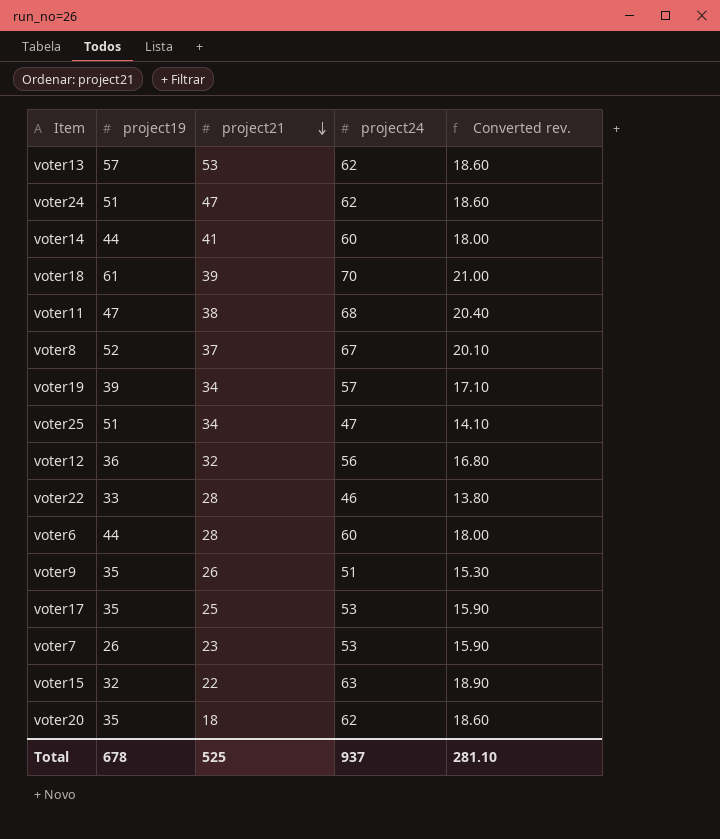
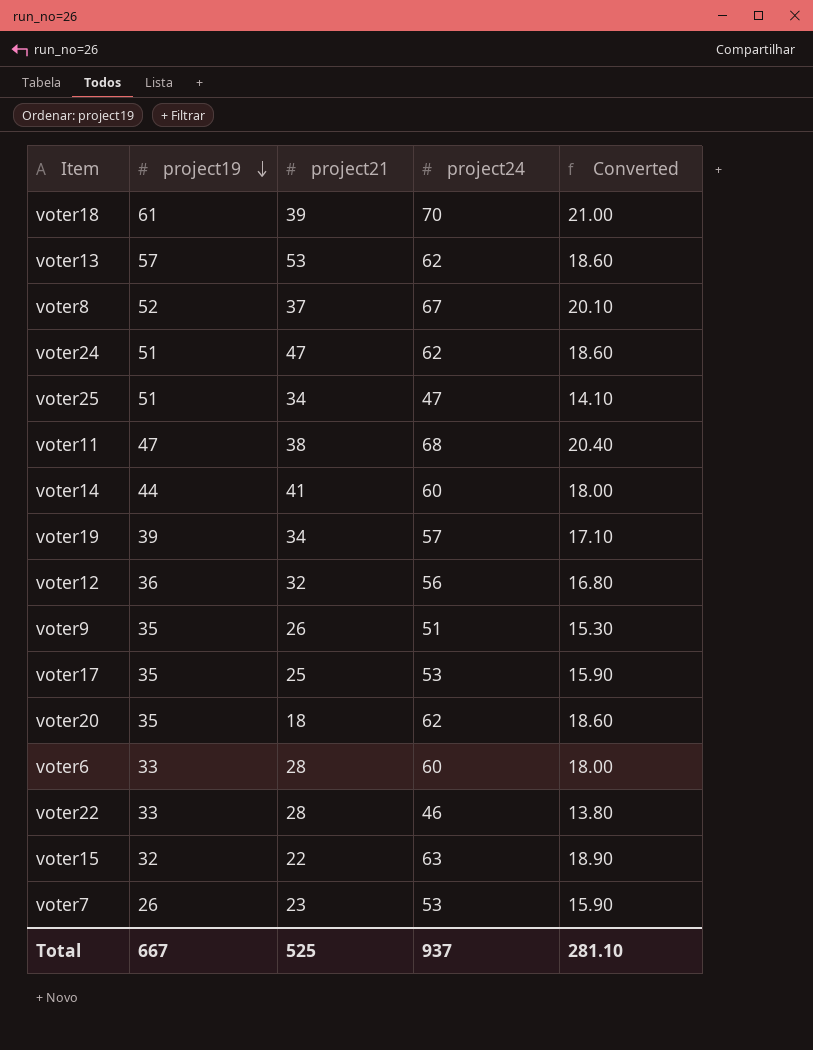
row order: project21 descending -> project19 descending
column name: Converted rev. -> Converted
voter6 | project19: 44 -> 33
Total | project19: 678 -> 667

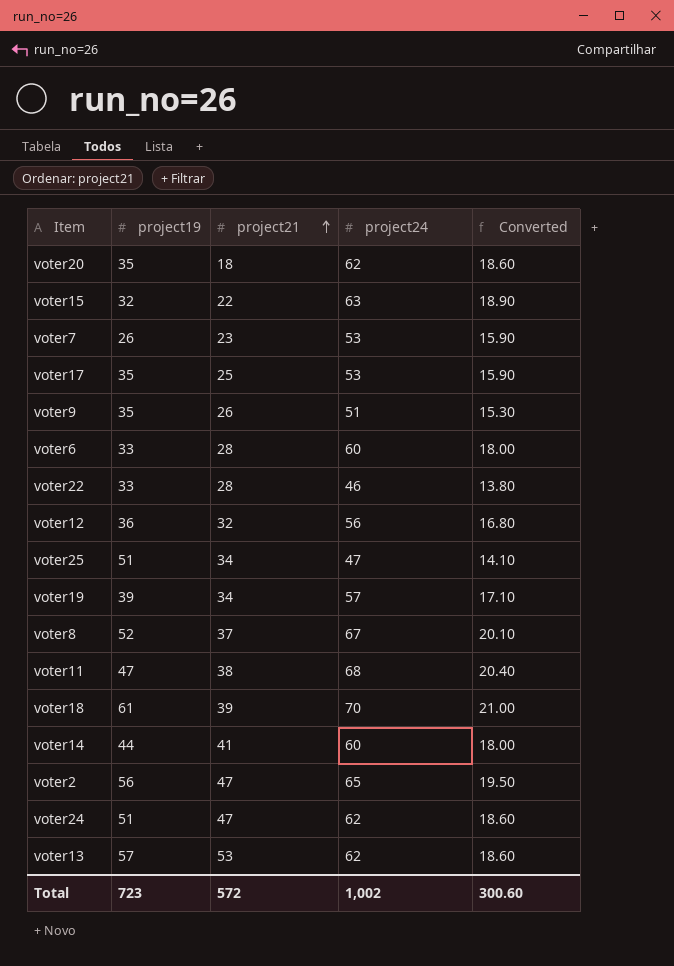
row order: project19 descending -> project21 ascending
row voter2: none -> 56 | 47 | 65 | 19.50
Total | project19: 667 -> 723
Total | project21: 525 -> 572
Total | project24: 937 -> 1,002
Total | Converted: 281.10 -> 300.60

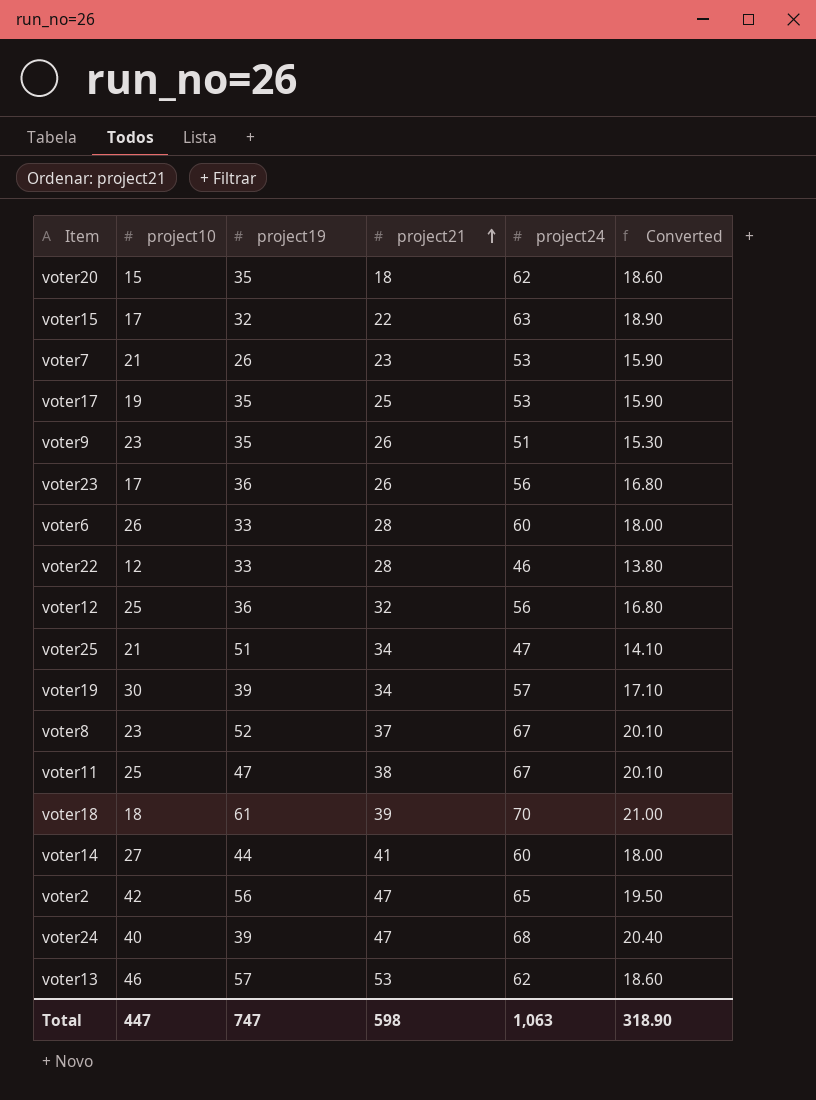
column project10 | position: none -> 2
row voter23: none -> 17 | 36 | 26 | 56 | 16.80
voter11 | project24: 68 -> 67
voter11 | Converted: 20.40 -> 20.10
voter24 | project19: 51 -> 39
voter24 | project24: 62 -> 68
voter24 | Converted: 18.60 -> 20.40
Total | project19: 723 -> 747
Total | project21: 572 -> 598
Total | project24: 1,002 -> 1,063
Total | Converted: 300.60 -> 318.90

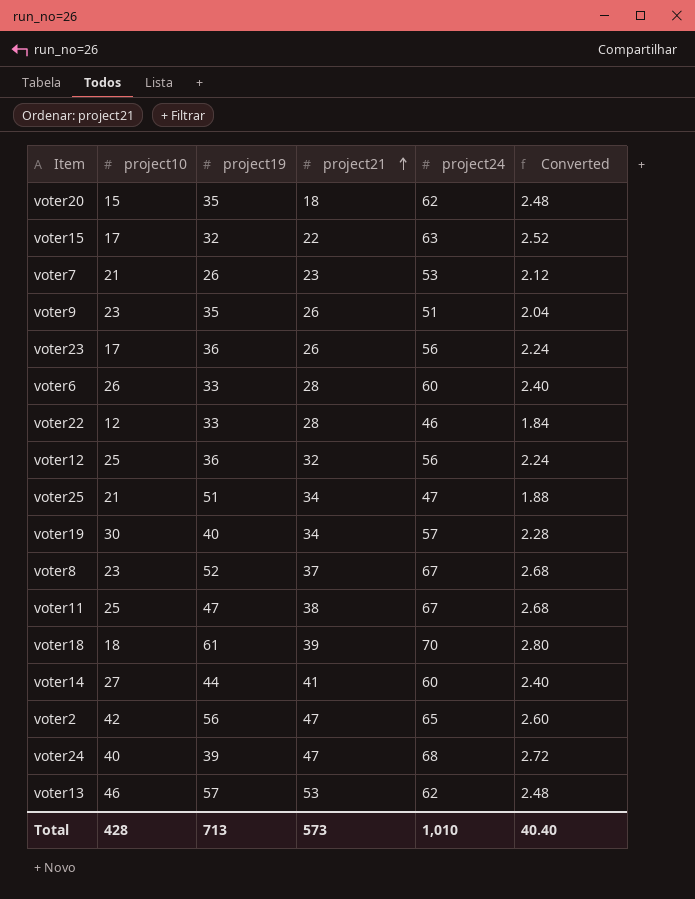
column Converted | formula: [project24] * 0.3 -> [project24] * 0.04
row voter17: 19 | 35 | 25 | 53 | 15.90 -> none
voter19 | project19: 39 -> 40
Total | project10: 447 -> 428
Total | project19: 747 -> 713
Total | project21: 598 -> 573
Total | project24: 1,063 -> 1,010
Total | Converted: 318.90 -> 40.40

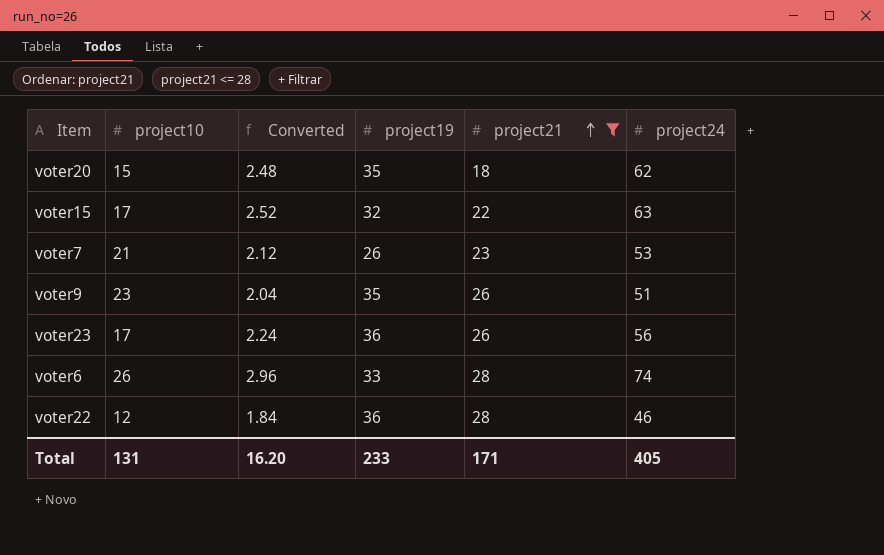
filter: none -> project21 <= 28
column Converted | position: 6 -> 3
voter6 | Converted: 2.40 -> 2.96
voter6 | project24: 60 -> 74
voter22 | project19: 33 -> 36
Total | project10: 428 -> 131
Total | Converted: 40.40 -> 16.20
Total | project19: 713 -> 233
Total | project21: 573 -> 171
Total | project24: 1,010 -> 405

